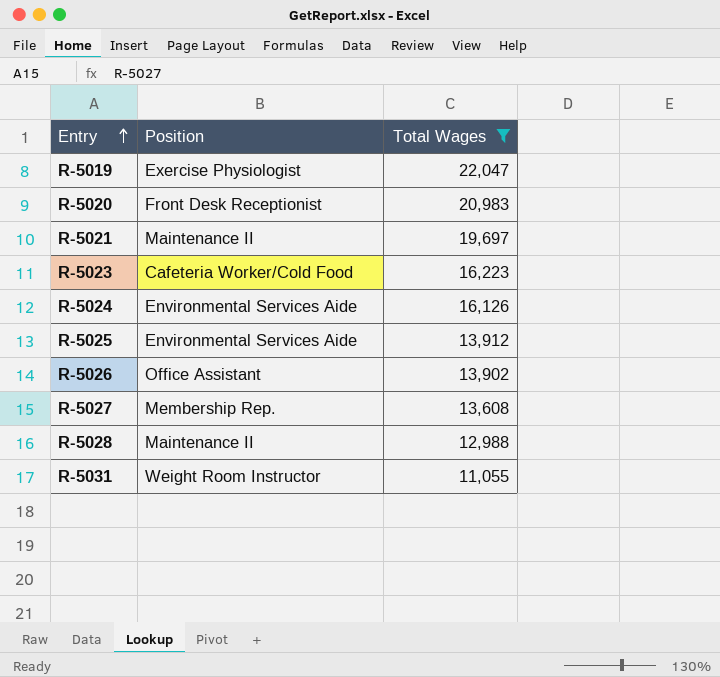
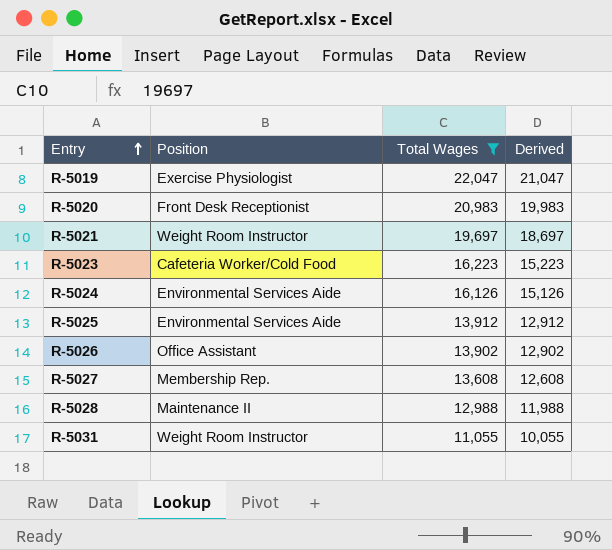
column Derived | formula: none -> [Total Wages] - 1000
R-5021 | Position: Maintenance II -> Weight Room Instructor

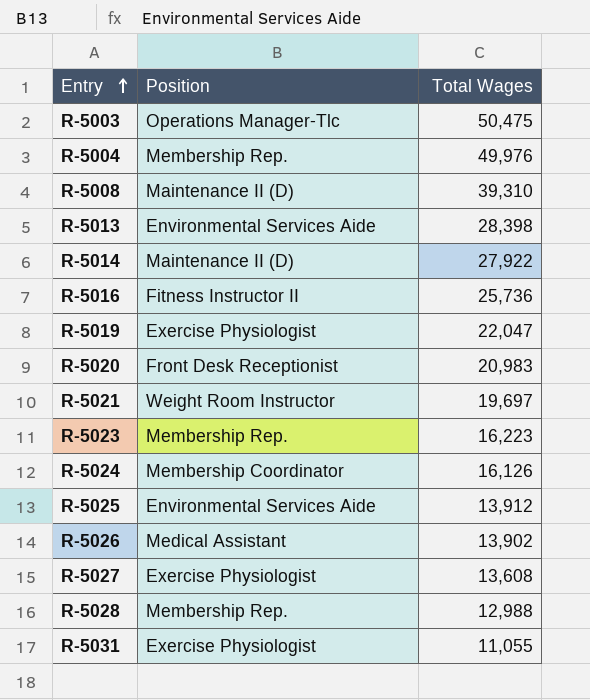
filter: Total Wages <= 22,047 -> none
column Derived | formula: [Total Wages] - 1000 -> none
R-5023 | Position: Cafeteria Worker/Cold Food -> Membership Rep.
R-5024 | Position: Environmental Services Aide -> Membership Coordinator
R-5026 | Position: Office Assistant -> Medical Assistant
R-5027 | Position: Membership Rep. -> Exercise Physiologist
R-5028 | Position: Maintenance II -> Membership Rep.
R-5031 | Position: Weight Room Instructor -> Exercise Physiologist

